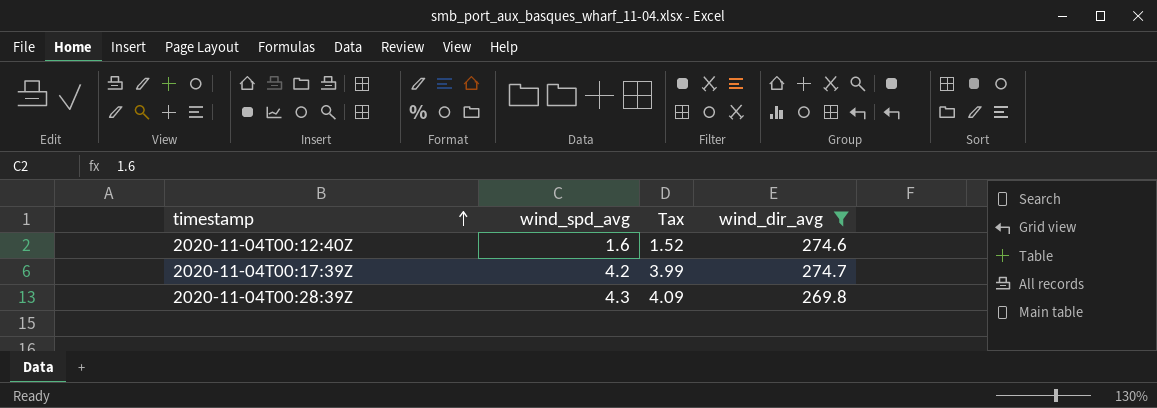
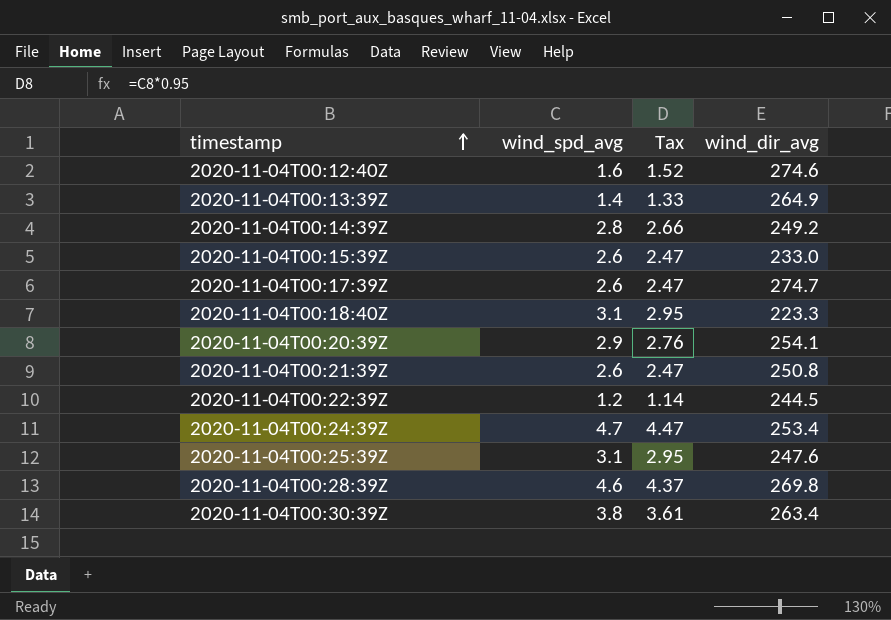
filter: wind_dir_avg >= 269.8 -> none
2020-11-04T00:17:39Z | wind_spd_avg: 4.2 -> 2.6
2020-11-04T00:17:39Z | Tax: 3.99 -> 2.47
2020-11-04T00:28:39Z | wind_spd_avg: 4.3 -> 4.6
2020-11-04T00:28:39Z | Tax: 4.09 -> 4.37

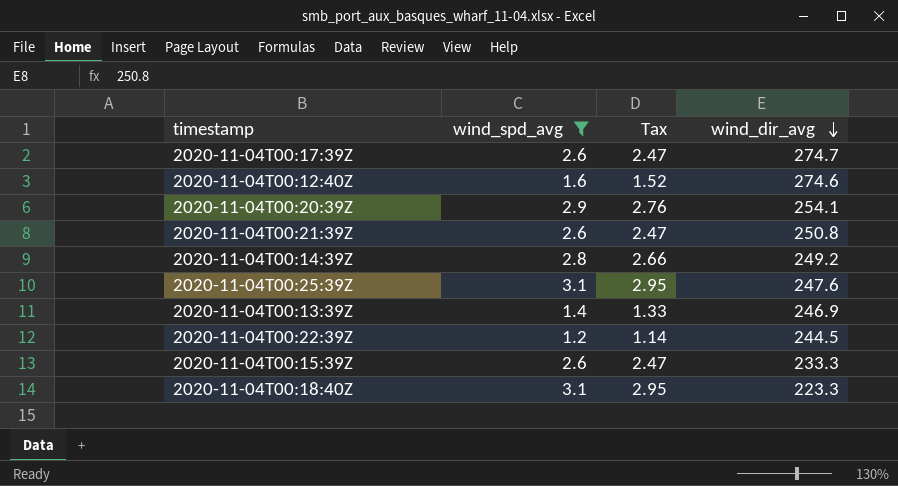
filter: none -> wind_spd_avg <= 3.1
row order: timestamp ascending -> wind_dir_avg descending
2020-11-04T00:13:39Z | wind_dir_avg: 264.9 -> 246.9
2020-11-04T00:15:39Z | wind_dir_avg: 233.0 -> 233.3

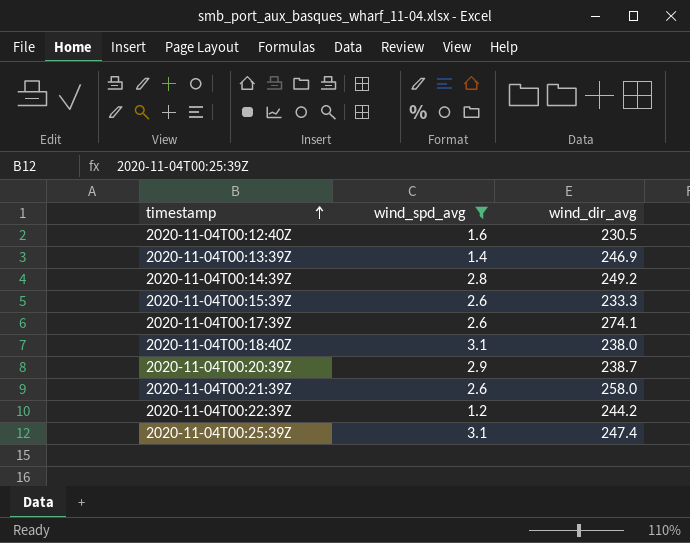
row order: wind_dir_avg descending -> timestamp ascending
column Tax | formula: [wind_spd_avg] * 0.95 -> none
2020-11-04T00:12:40Z | wind_dir_avg: 274.6 -> 230.5
2020-11-04T00:17:39Z | wind_dir_avg: 274.7 -> 274.1
2020-11-04T00:18:40Z | wind_dir_avg: 223.3 -> 238.0
2020-11-04T00:20:39Z | wind_dir_avg: 254.1 -> 238.7
2020-11-04T00:21:39Z | wind_dir_avg: 250.8 -> 258.0
2020-11-04T00:22:39Z | wind_dir_avg: 244.5 -> 244.2
2020-11-04T00:25:39Z | wind_dir_avg: 247.6 -> 247.4

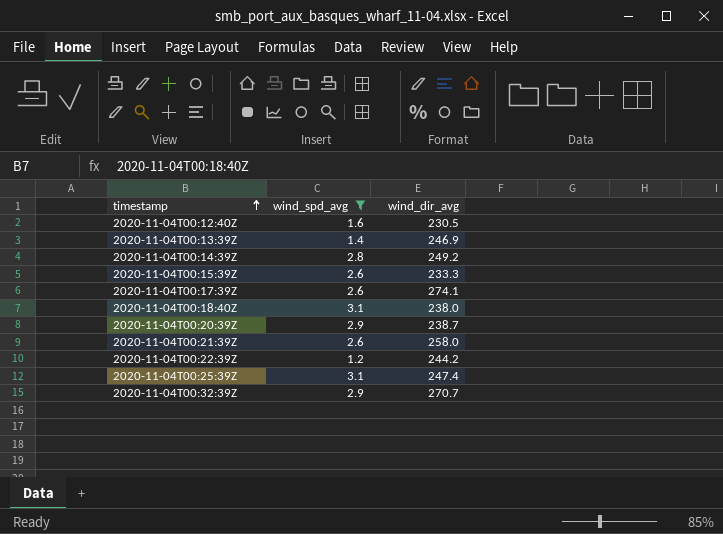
row 2020-11-04T00:32:39Z: none -> 2.9 | 270.7

